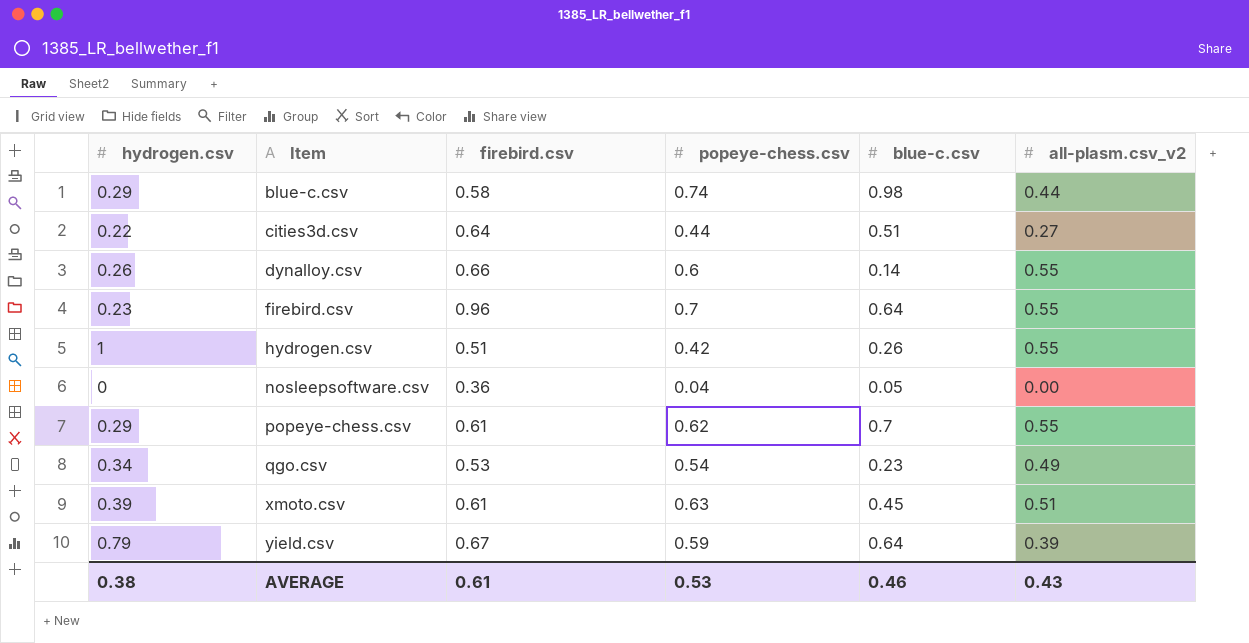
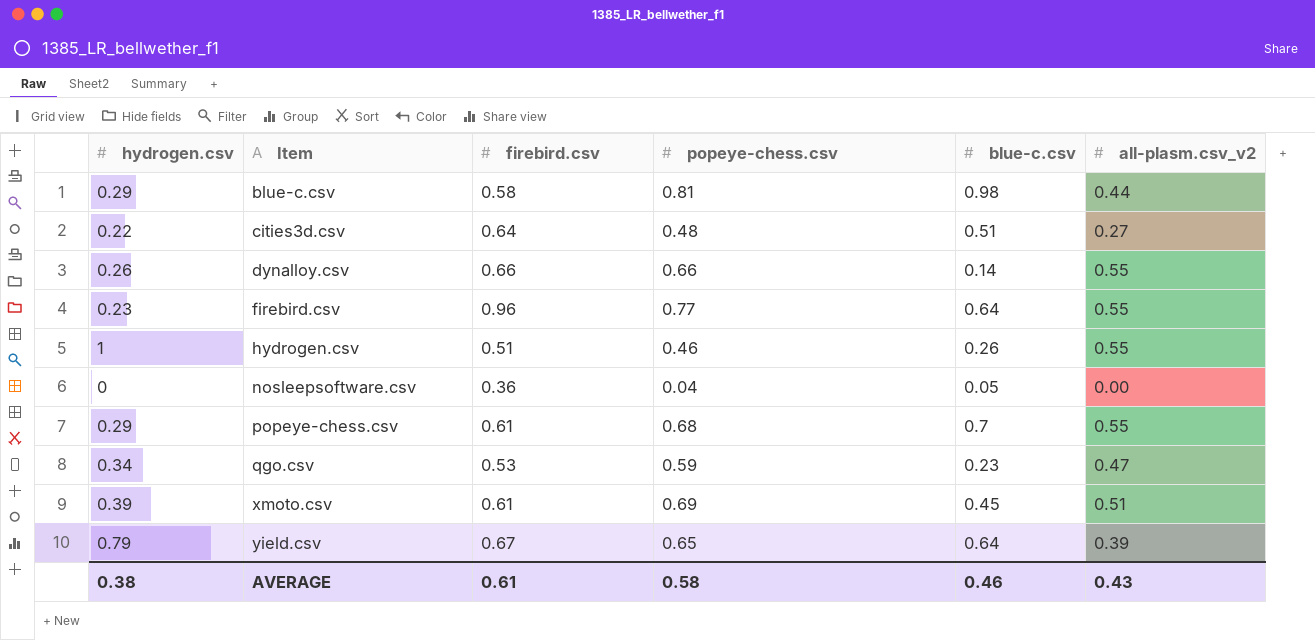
blue-c.csv | popeye-chess.csv: 0.74 -> 0.81
cities3d.csv | popeye-chess.csv: 0.44 -> 0.48
dynalloy.csv | popeye-chess.csv: 0.6 -> 0.66
firebird.csv | popeye-chess.csv: 0.7 -> 0.77
hydrogen.csv | popeye-chess.csv: 0.42 -> 0.46
popeye-chess.csv | popeye-chess.csv: 0.62 -> 0.68
qgo.csv | popeye-chess.csv: 0.54 -> 0.59
qgo.csv | all-plasm.csv_v2: 0.49 -> 0.47
xmoto.csv | popeye-chess.csv: 0.63 -> 0.69
yield.csv | popeye-chess.csv: 0.59 -> 0.65
AVERAGE | popeye-chess.csv: 0.53 -> 0.58

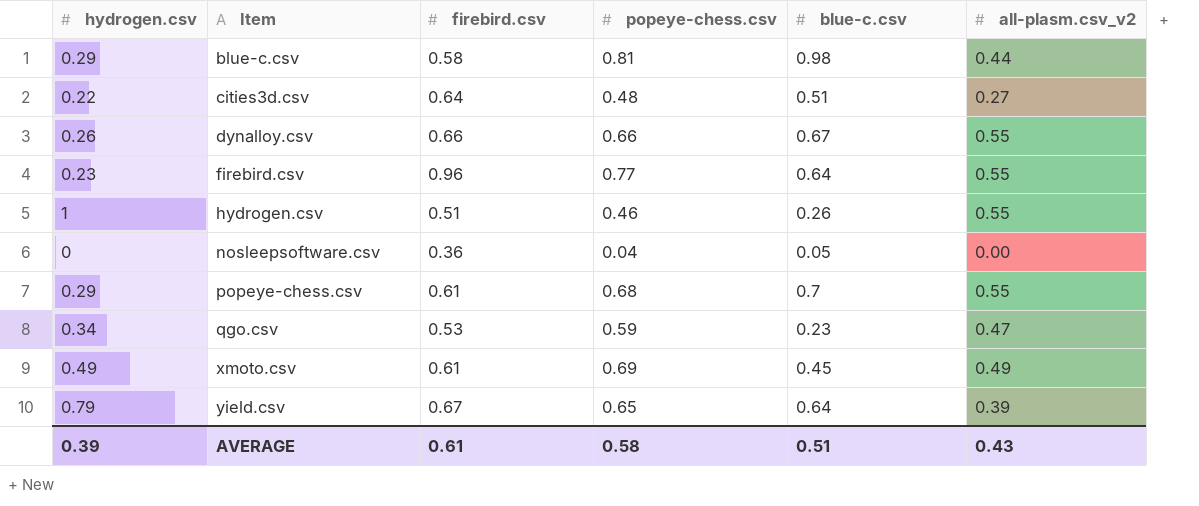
dynalloy.csv | blue-c.csv: 0.14 -> 0.67
xmoto.csv | hydrogen.csv: 0.39 -> 0.49
xmoto.csv | all-plasm.csv_v2: 0.51 -> 0.49
AVERAGE | hydrogen.csv: 0.38 -> 0.39
AVERAGE | blue-c.csv: 0.46 -> 0.51

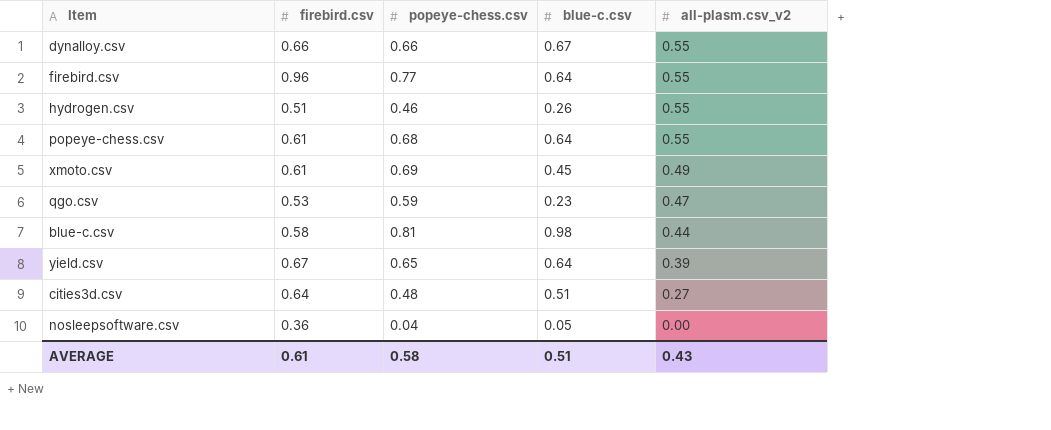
row order: Item ascending -> all-plasm.csv_v2 descending
column hydrogen.csv | position: 1 -> none
popeye-chess.csv | blue-c.csv: 0.7 -> 0.64

